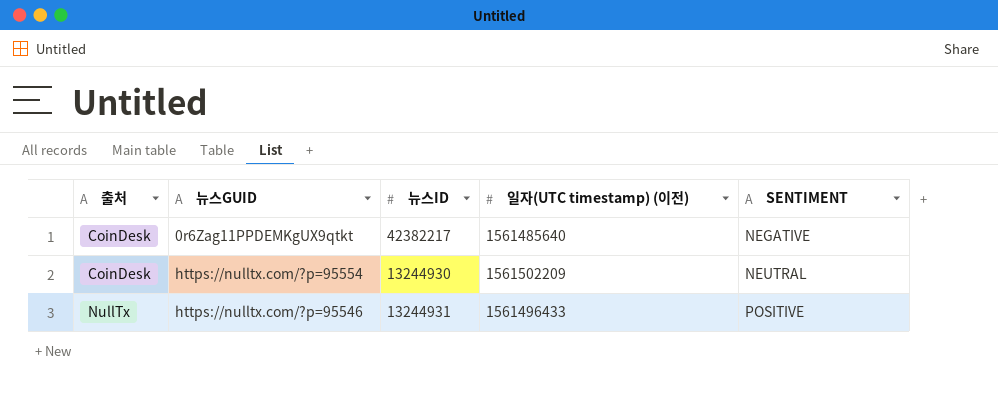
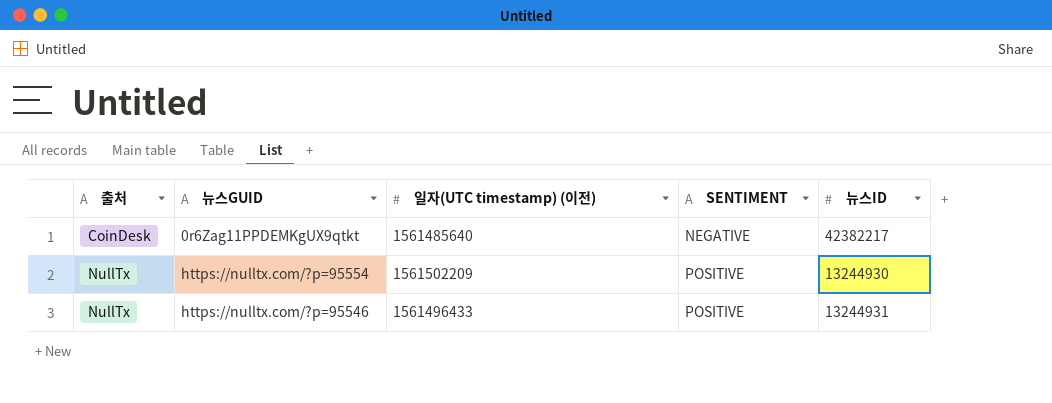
column 뉴스ID | position: 3 -> 5
https://nulltx.com/?p=95554 | 출처: CoinDesk -> NullTx
https://nulltx.com/?p=95554 | SENTIMENT: NEUTRAL -> POSITIVE

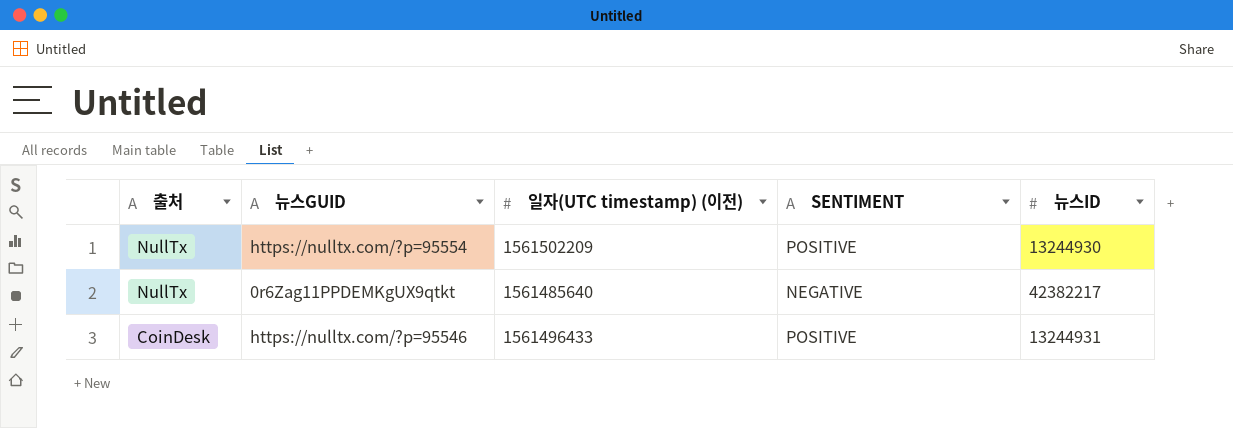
row order: 출처 ascending -> 출처 descending
0r6Zag11PPDEMKgUX9qtkt | 출처: CoinDesk -> NullTx
https://nulltx.com/?p=95546 | 출처: NullTx -> CoinDesk

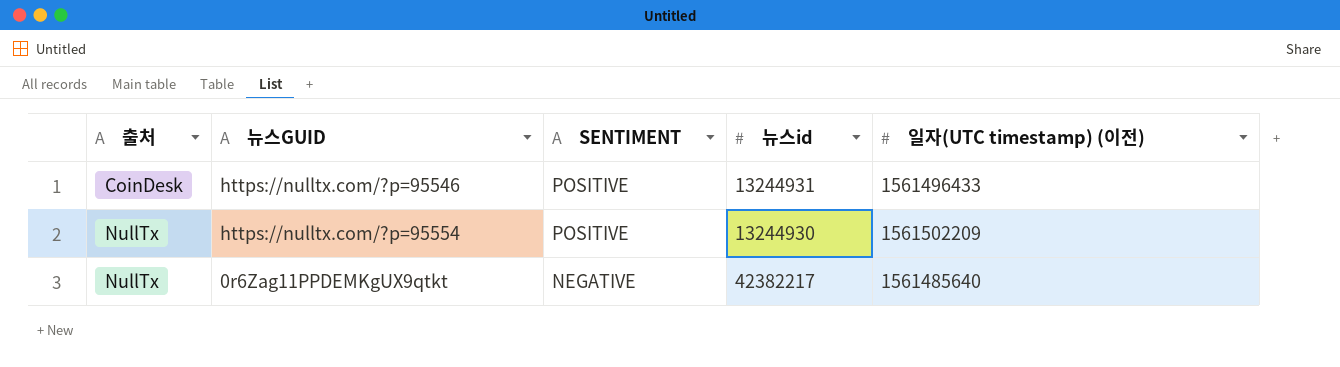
row order: 출처 descending -> 출처 ascending
column name: 뉴스ID -> 뉴스id
column 일자(UTC timestamp) (이전) | position: 3 -> 5

